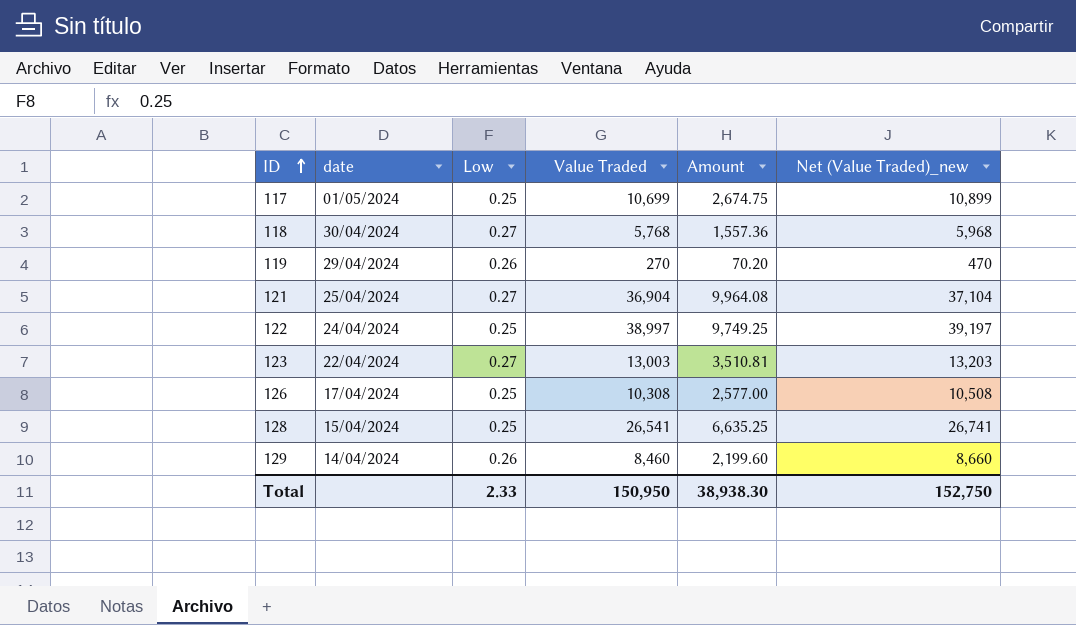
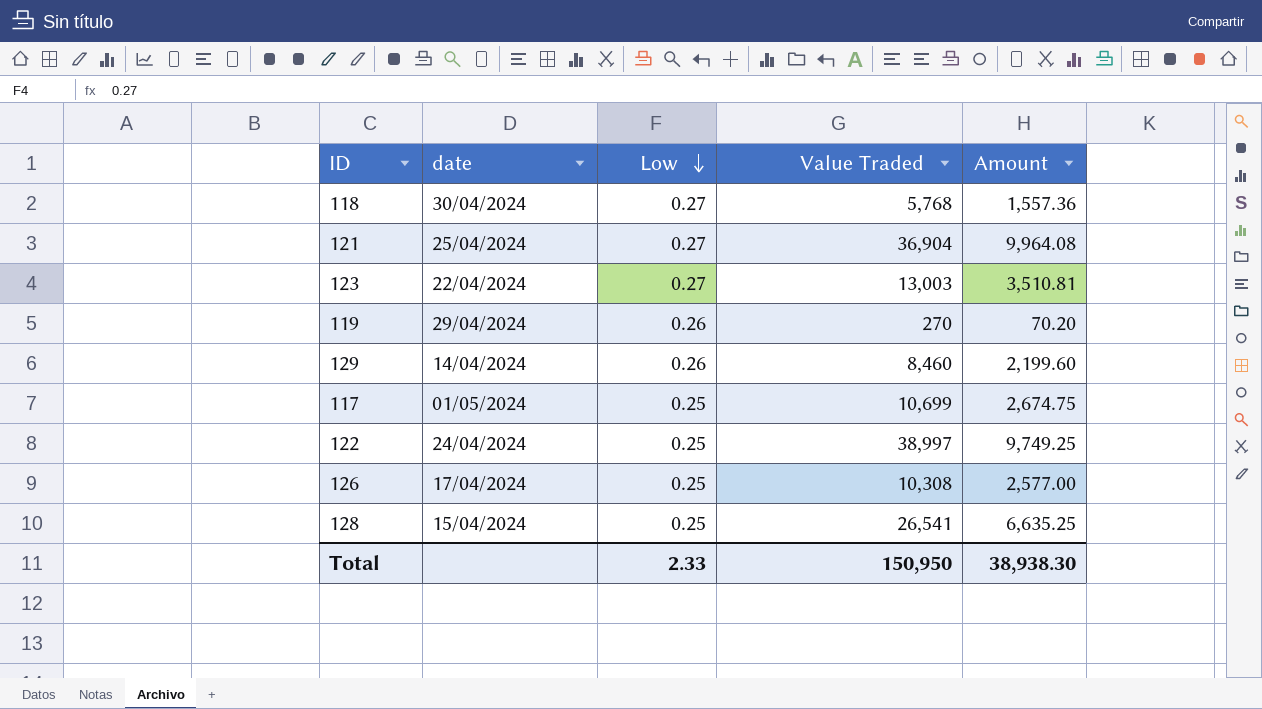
row order: ID ascending -> Low descending
column Net (Value Traded)_new | formula: [Value Traded] + 200 -> none

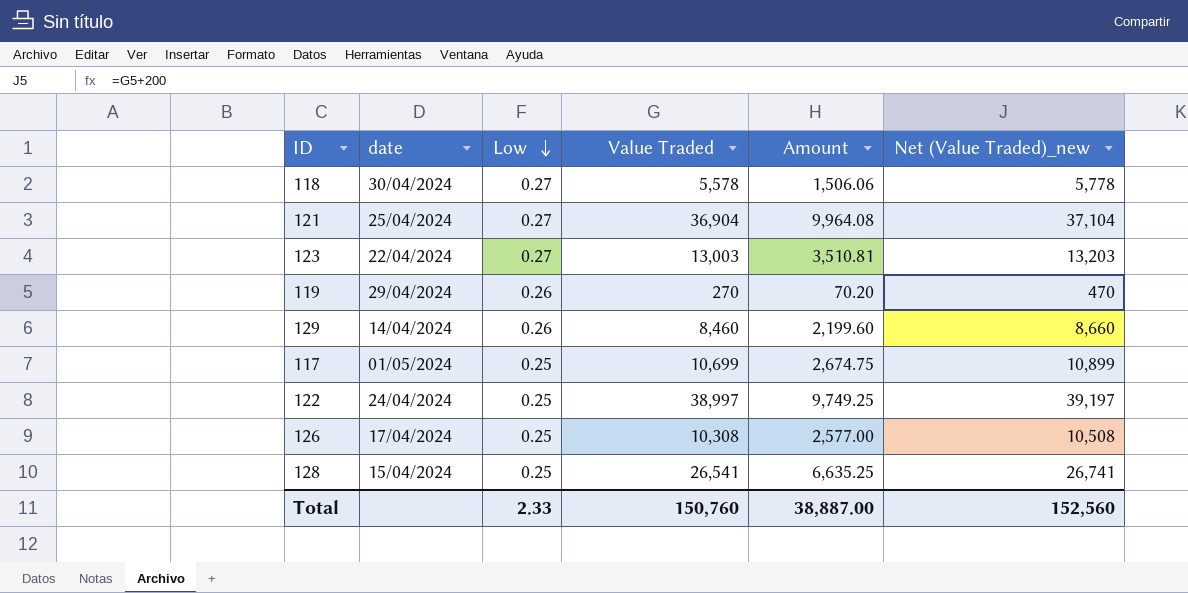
column Net (Value Traded)_new | formula: none -> [Value Traded] + 200
118 | Value Traded: 5,768 -> 5,578
118 | Amount: 1,557.36 -> 1,506.06
Total | Value Traded: 150,950 -> 150,760
Total | Amount: 38,938.30 -> 38,887.00

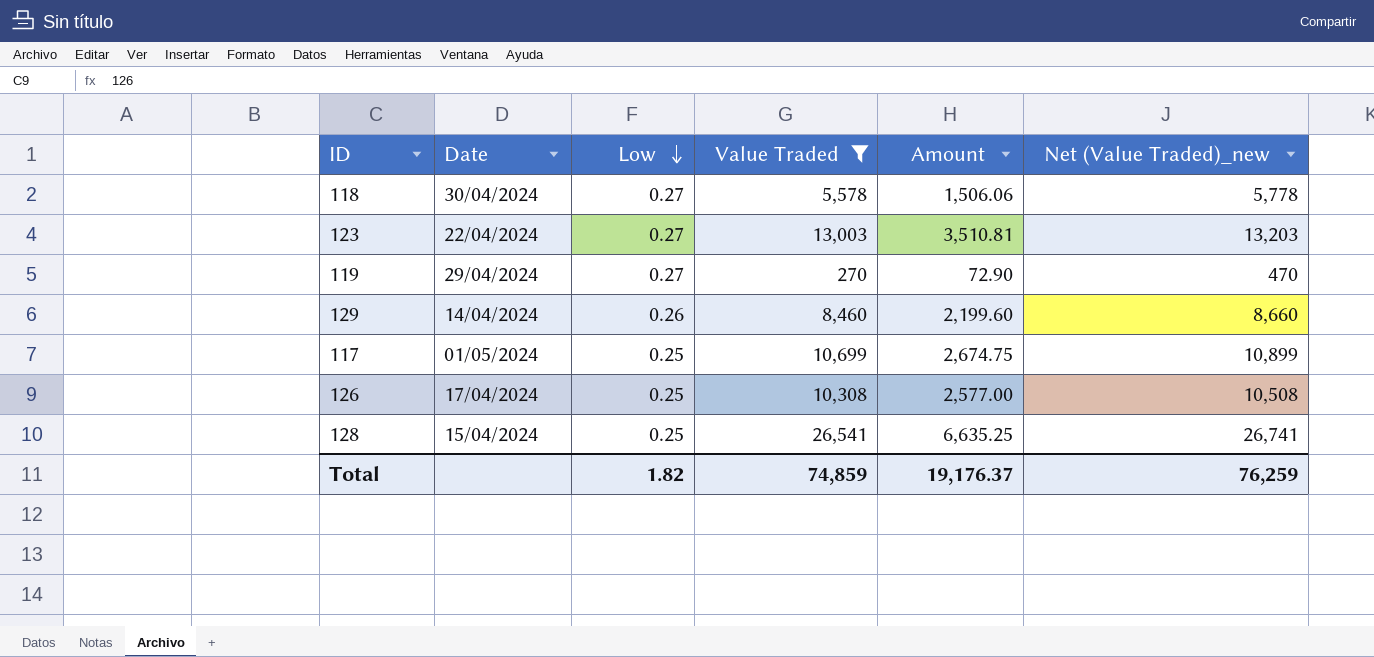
filter: none -> Value Traded <= 26,541
column name: date -> Date
119 | Low: 0.26 -> 0.27
119 | Amount: 70.20 -> 72.90
Total | Low: 2.33 -> 1.82
Total | Value Traded: 150,760 -> 74,859
Total | Amount: 38,887.00 -> 19,176.37
Total | Net (Value Traded)_new: 152,560 -> 76,259

